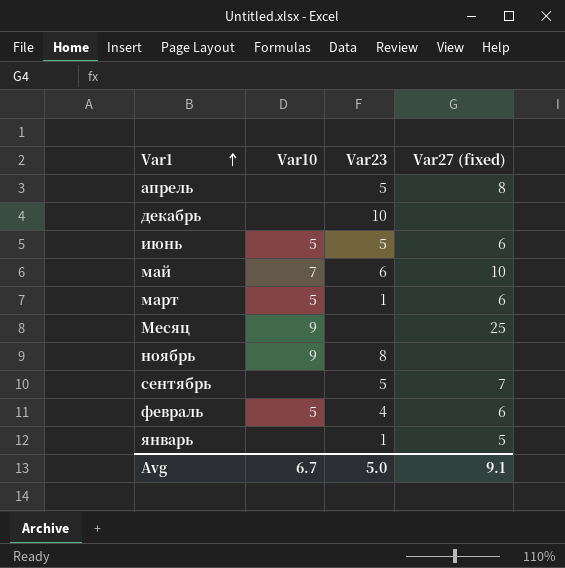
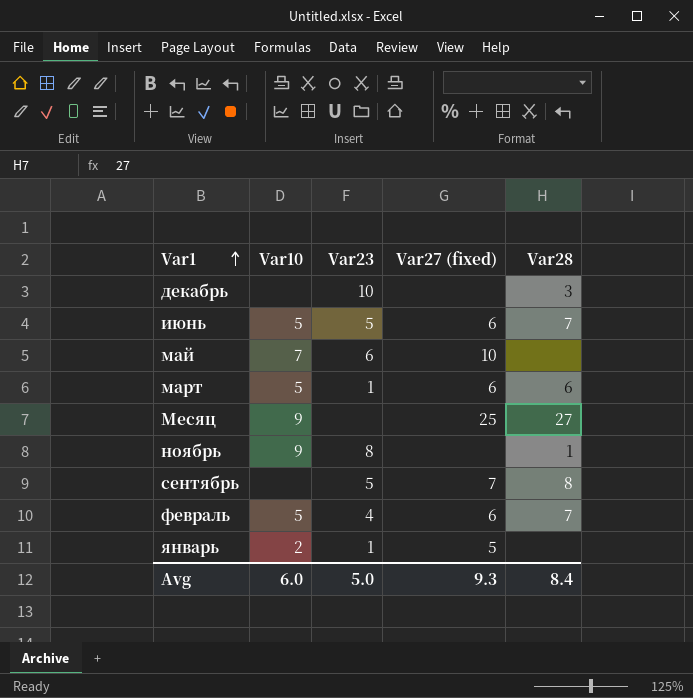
column Var28 | position: none -> 5
row апрель: none | 5 | 8 -> none
январь | Var10: none -> 2
Avg | Var10: 6.7 -> 6.0
Avg | Var27 (fixed): 9.1 -> 9.3

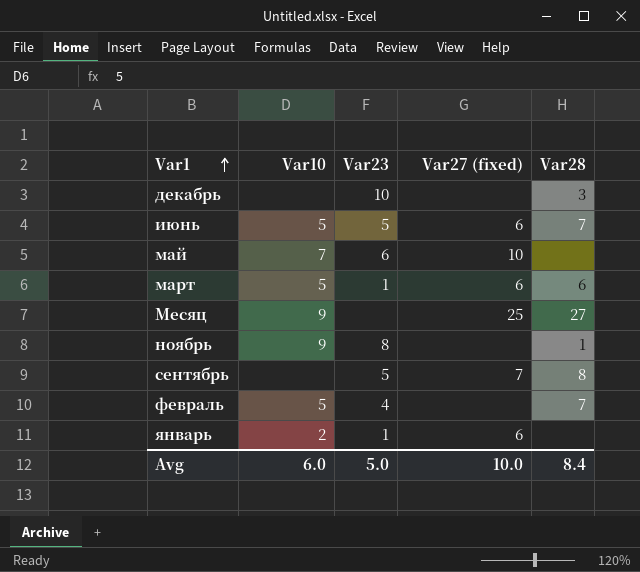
февраль | Var27 (fixed): 6 -> none
январь | Var27 (fixed): 5 -> 6
Avg | Var27 (fixed): 9.3 -> 10.0

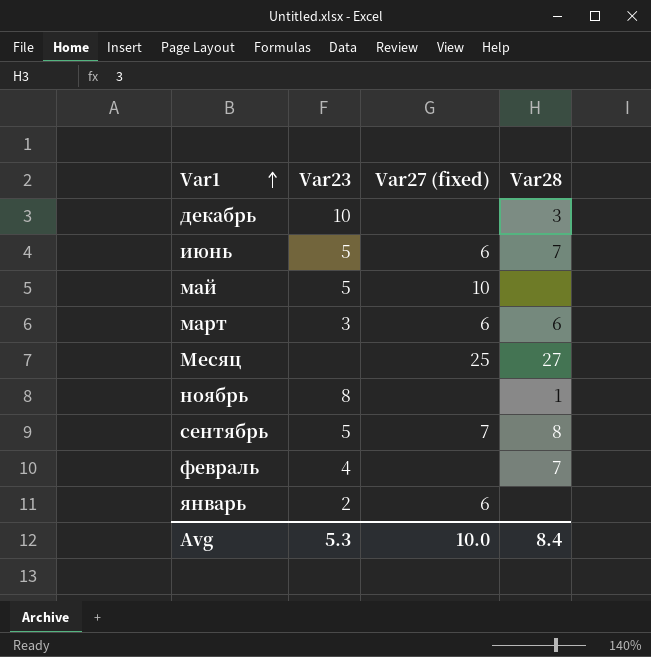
column Var10 | position: 2 -> none
май | Var23: 6 -> 5
март | Var23: 1 -> 3
январь | Var23: 1 -> 2
Avg | Var23: 5.0 -> 5.3

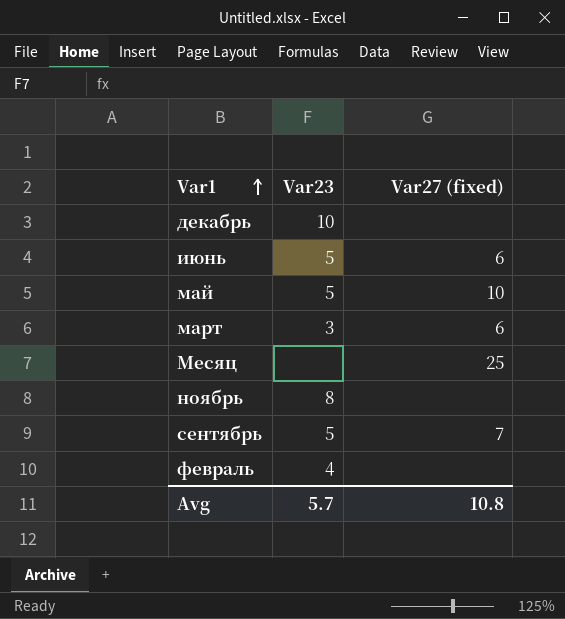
column Var28 | position: 4 -> none
row январь: 2 | 6 | none -> none
Avg | Var23: 5.3 -> 5.7
Avg | Var27 (fixed): 10.0 -> 10.8

